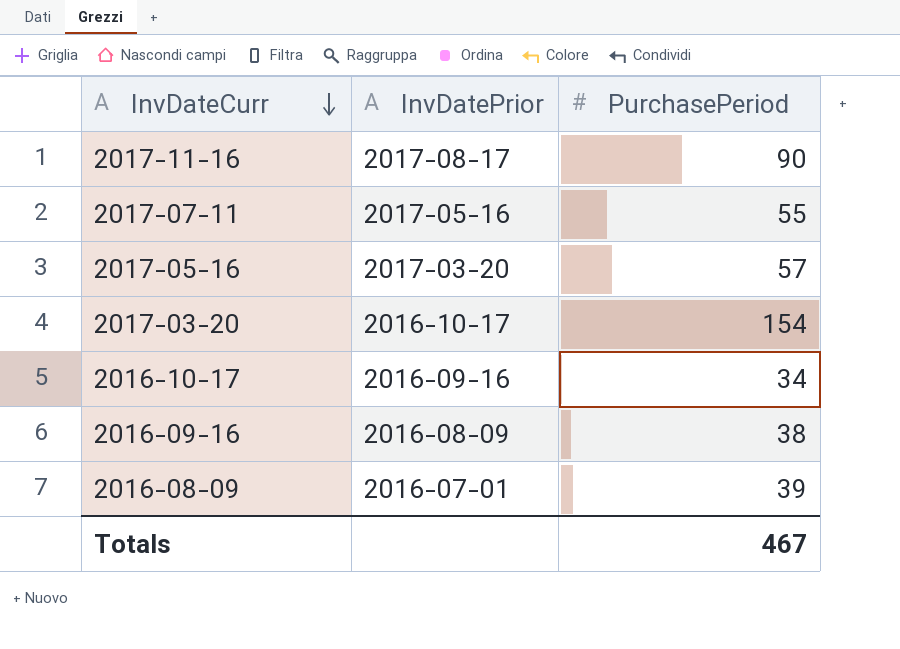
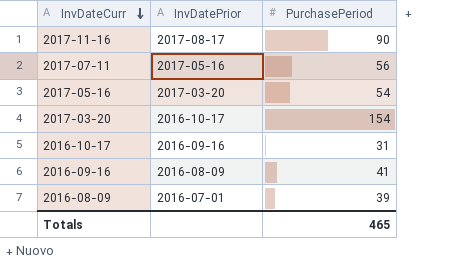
2017-07-11 | PurchasePeriod: 55 -> 56
2017-05-16 | PurchasePeriod: 57 -> 54
2016-10-17 | PurchasePeriod: 34 -> 31
2016-09-16 | PurchasePeriod: 38 -> 41
Totals | PurchasePeriod: 467 -> 465

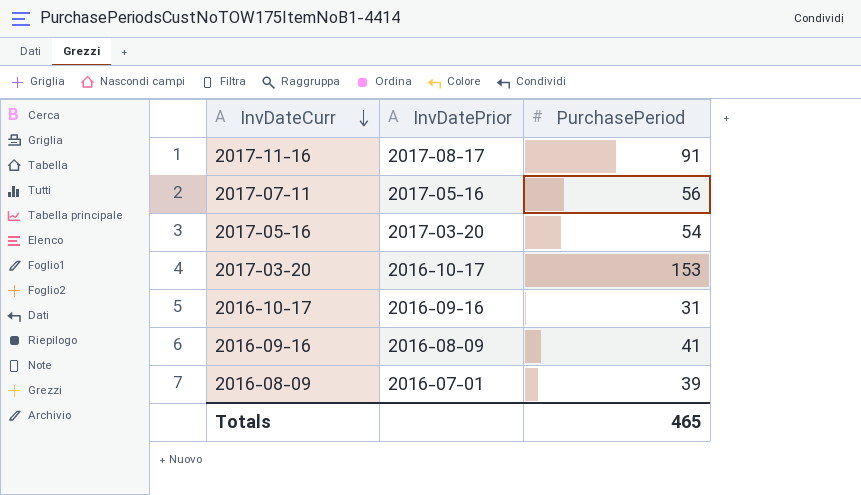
2017-11-16 | PurchasePeriod: 90 -> 91
2017-03-20 | PurchasePeriod: 154 -> 153

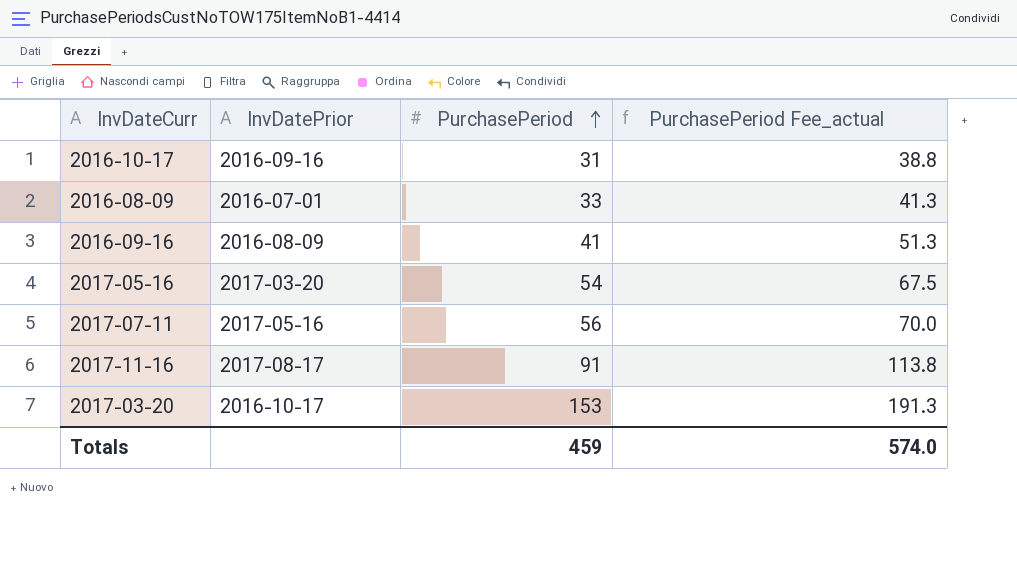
row order: InvDateCurr descending -> PurchasePeriod ascending
column PurchasePeriod Fee_actual | formula: none -> [PurchasePeriod] * 1.25
2016-08-09 | PurchasePeriod: 39 -> 33
Totals | PurchasePeriod: 465 -> 459

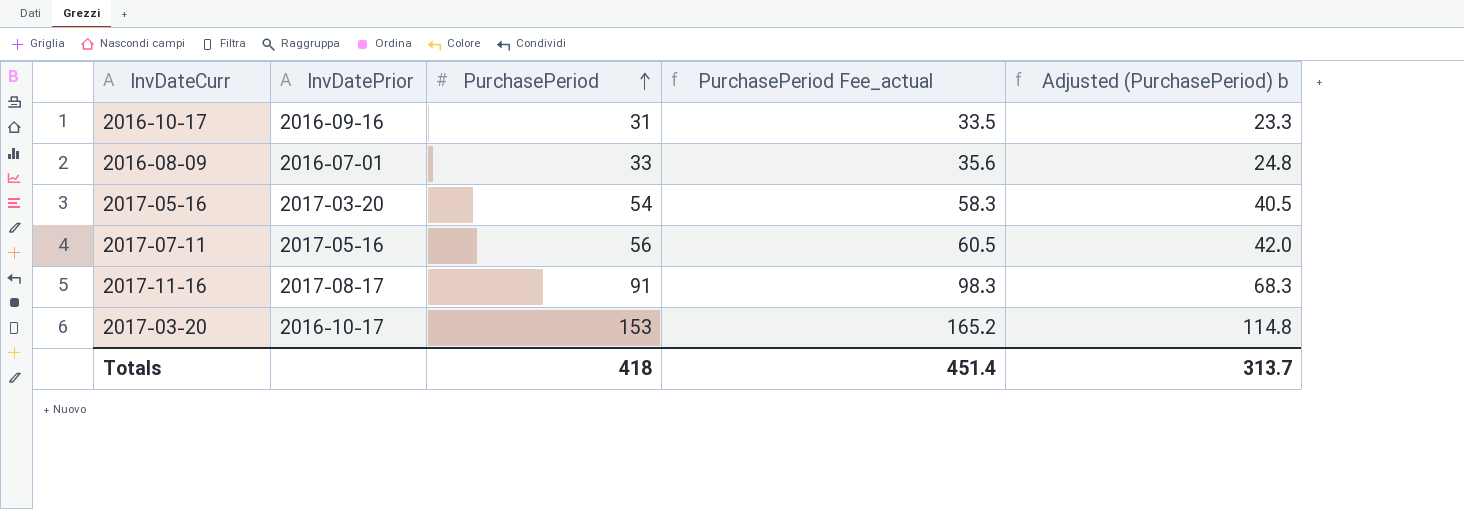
column PurchasePeriod Fee_actual | formula: [PurchasePeriod] * 1.25 -> [PurchasePeriod] * 1.08
column Adjusted (PurchasePeriod) b | formula: none -> [PurchasePeriod] * 0.75
row 2016-09-16: 2016-08-09 | 41 | 51.3 -> none
Totals | PurchasePeriod: 459 -> 418
Totals | PurchasePeriod Fee_actual: 574.0 -> 451.4

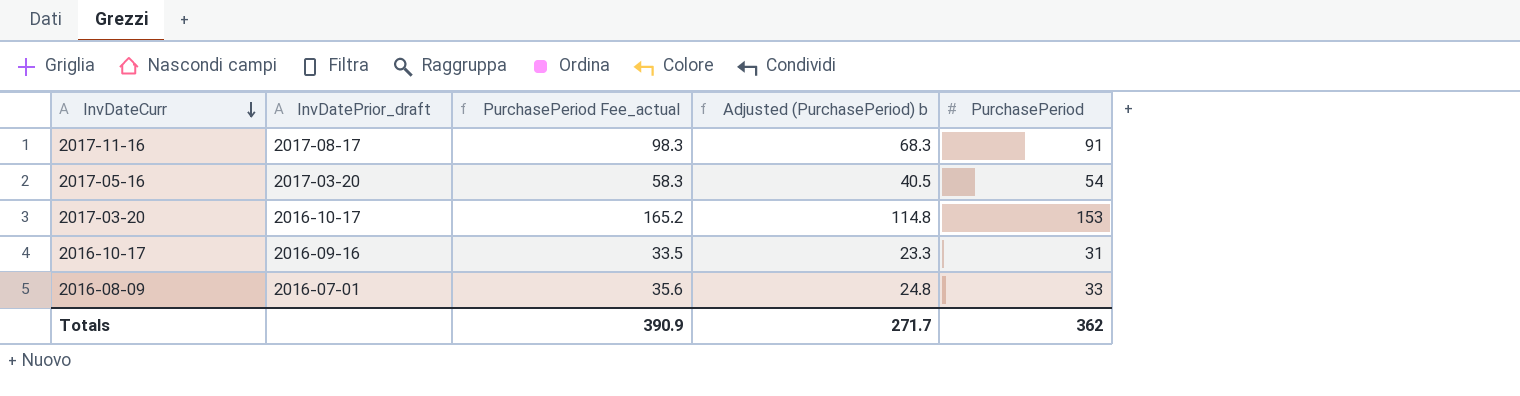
row order: PurchasePeriod ascending -> InvDateCurr descending
column name: InvDatePrior -> InvDatePrior_draft
column PurchasePeriod | position: 3 -> 5
row 2017-07-11: 2017-05-16 | 56 | 60.5 | 42.0 -> none
Totals | PurchasePeriod Fee_actual: 451.4 -> 390.9
Totals | Adjusted (PurchasePeriod) b: 313.7 -> 271.7
Totals | PurchasePeriod: 418 -> 362

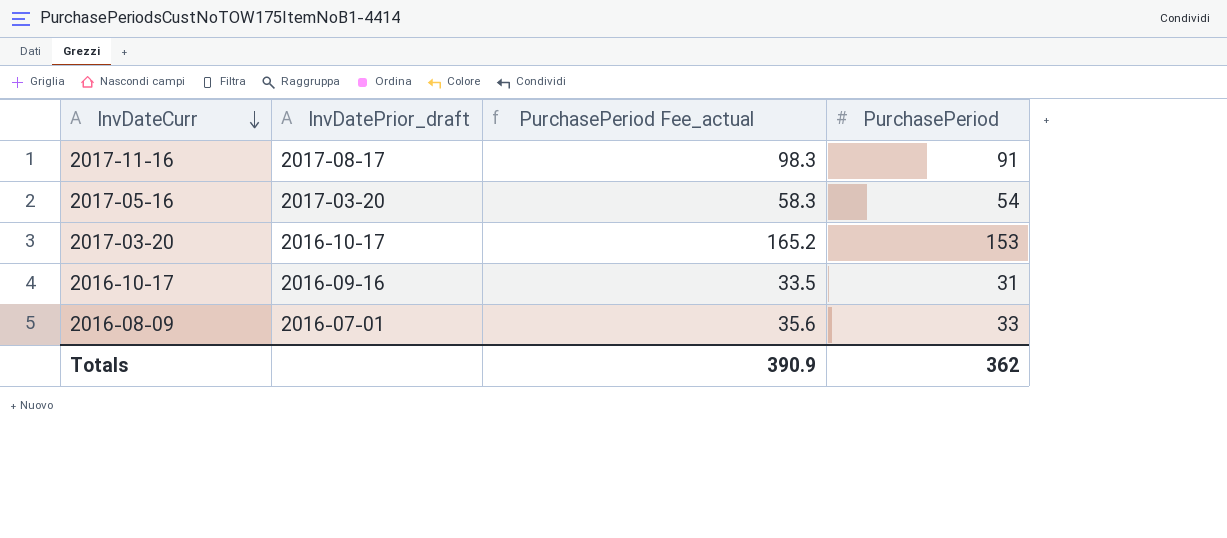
column Adjusted (PurchasePeriod) b | formula: [PurchasePeriod] * 0.75 -> none

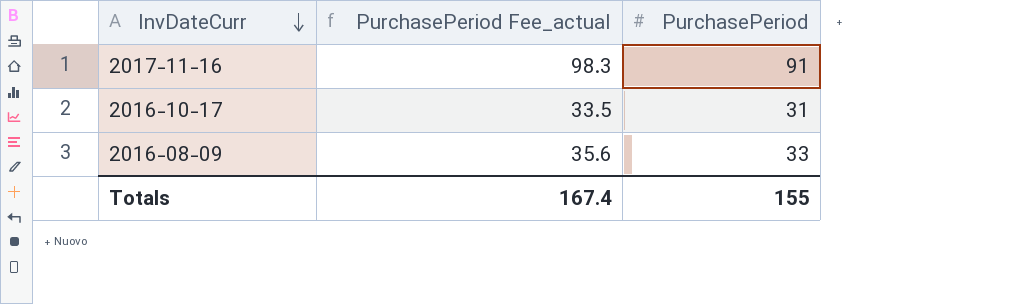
column InvDatePrior_draft | position: 2 -> none
row 2017-05-16: 2017-03-20 | 58.3 | 54 -> none
row 2017-03-20: 2016-10-17 | 165.2 | 153 -> none
Totals | PurchasePeriod Fee_actual: 390.9 -> 167.4
Totals | PurchasePeriod: 362 -> 155

